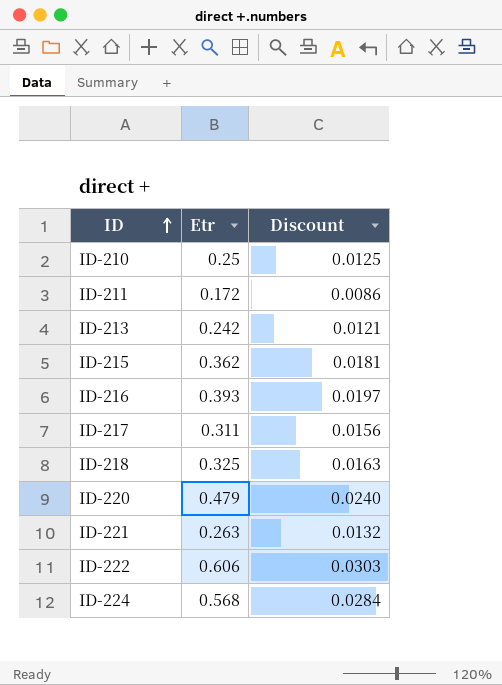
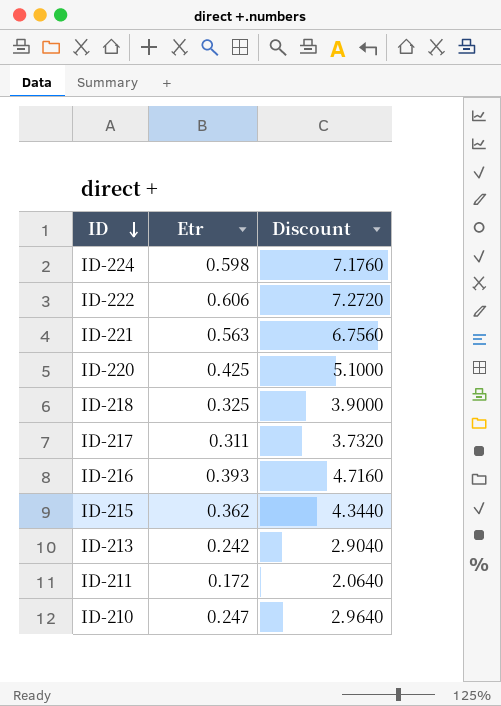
row order: ID ascending -> ID descending
column Discount | formula: [Etr] * 0.05 -> [Etr] * 12
ID-224 | Etr: 0.568 -> 0.598
ID-221 | Etr: 0.263 -> 0.563
ID-220 | Etr: 0.479 -> 0.425
ID-210 | Etr: 0.25 -> 0.247

